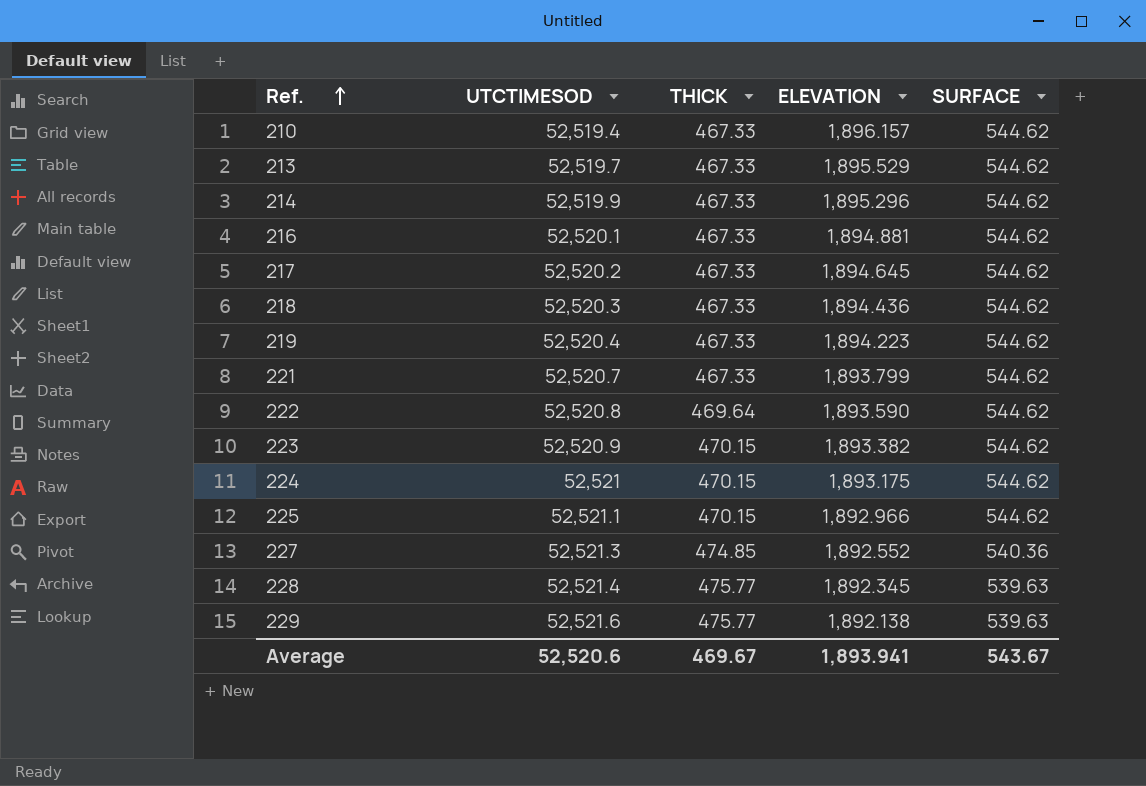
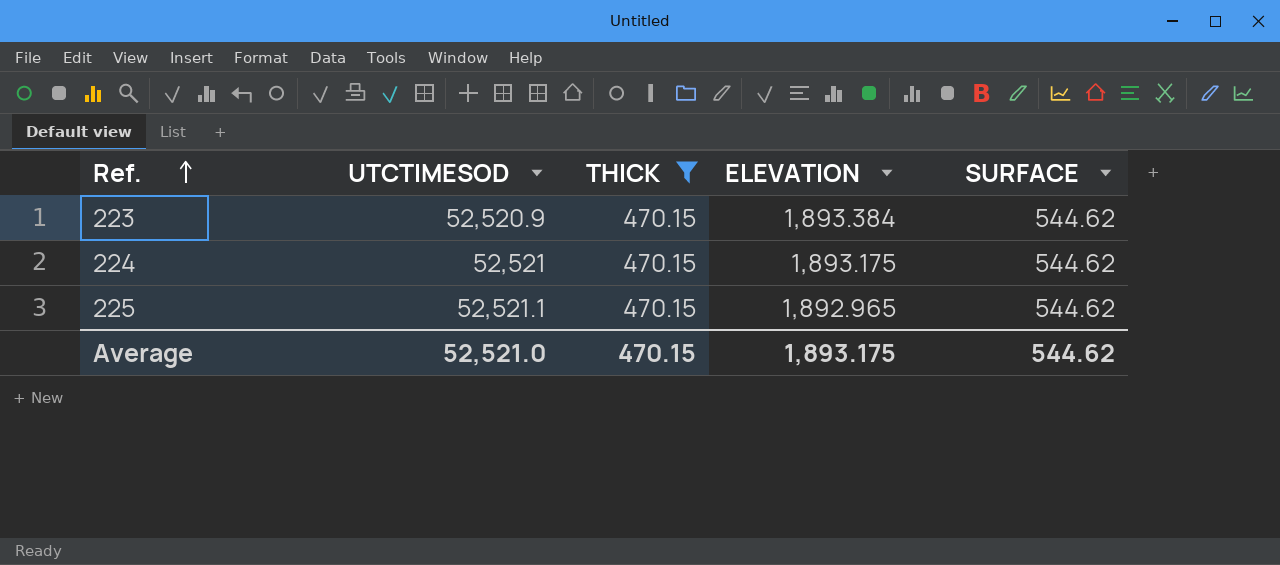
filter: none -> THICK = 470.15
223 | ELEVATION: 1,893.382 -> 1,893.384
225 | ELEVATION: 1,892.966 -> 1,892.965
Average | UTCTIMESOD: 52,520.6 -> 52,521.0
Average | THICK: 469.67 -> 470.15
Average | ELEVATION: 1,893.941 -> 1,893.175
Average | SURFACE: 543.67 -> 544.62

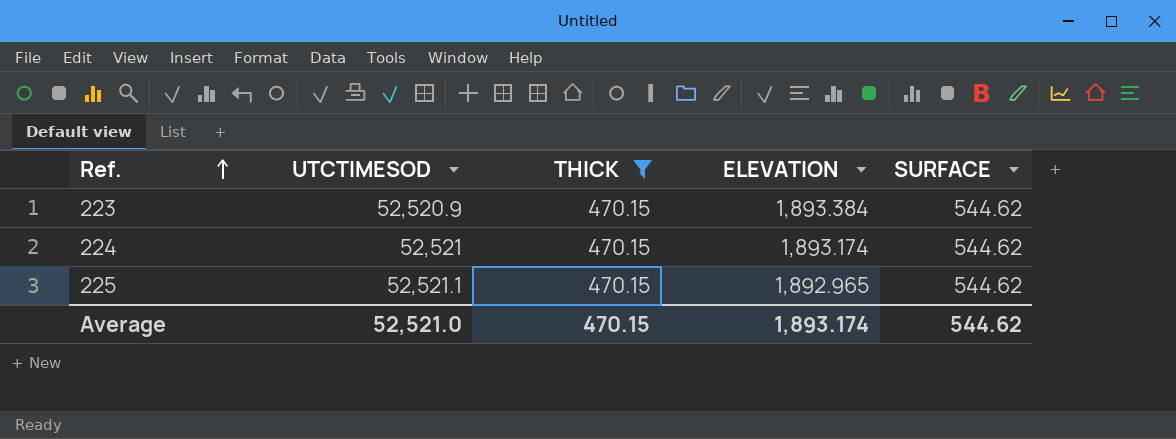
224 | ELEVATION: 1,893.175 -> 1,893.174
Average | ELEVATION: 1,893.175 -> 1,893.174

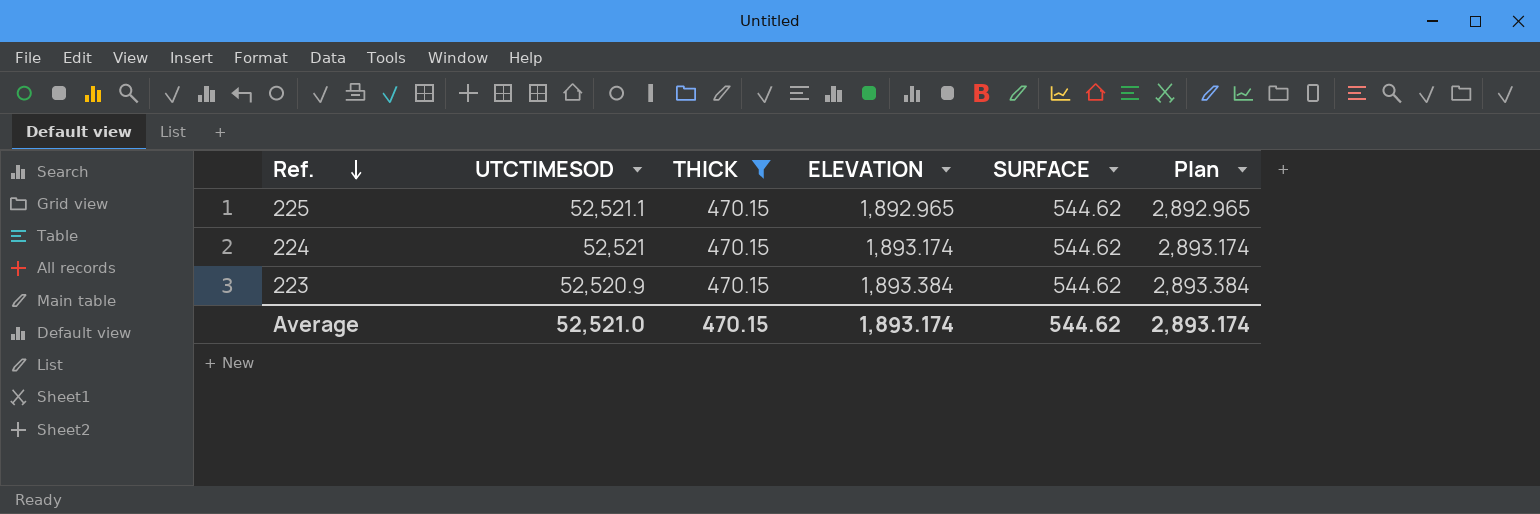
row order: Ref. ascending -> Ref. descending
column Plan | formula: none -> [ELEVATION] + 1000

